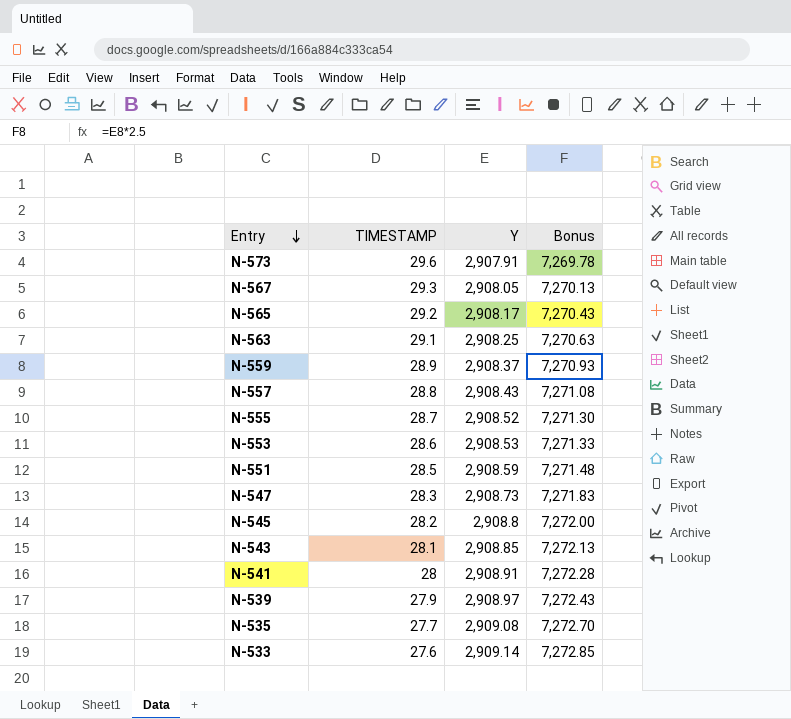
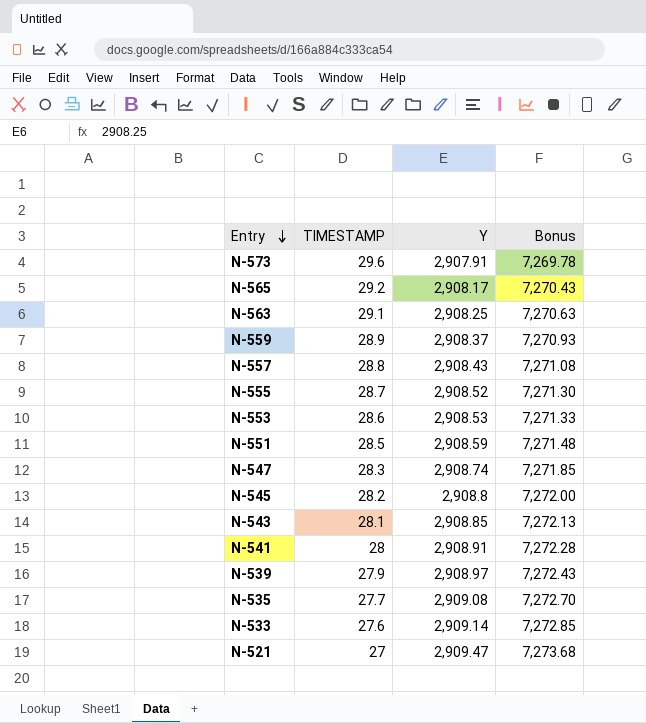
row N-567: 29.3 | 2,908.05 | 7,270.13 -> none
N-547 | Y: 2,908.73 -> 2,908.74
N-547 | Bonus: 7,271.83 -> 7,271.85
row N-521: none -> 27 | 2,909.47 | 7,273.68

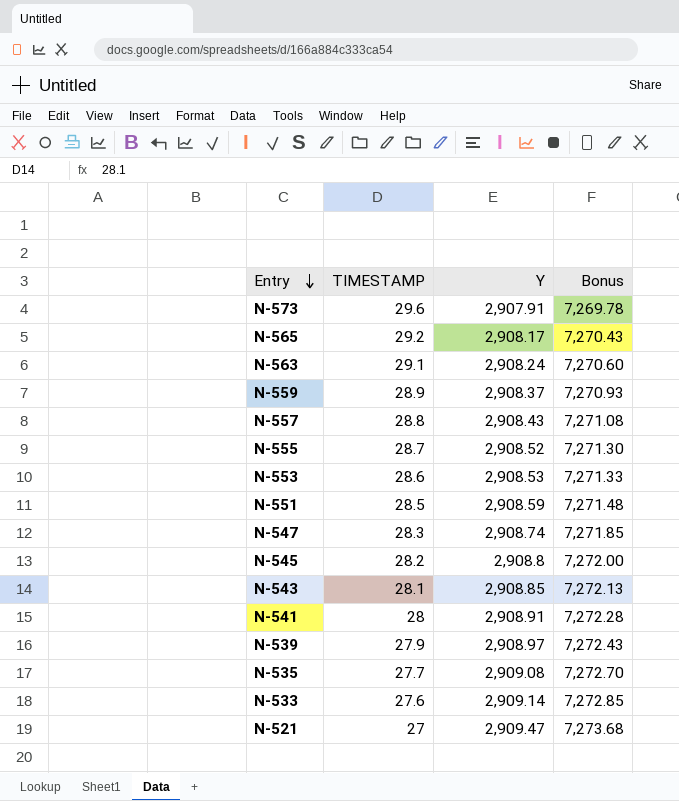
N-563 | Y: 2,908.25 -> 2,908.24
N-563 | Bonus: 7,270.63 -> 7,270.60

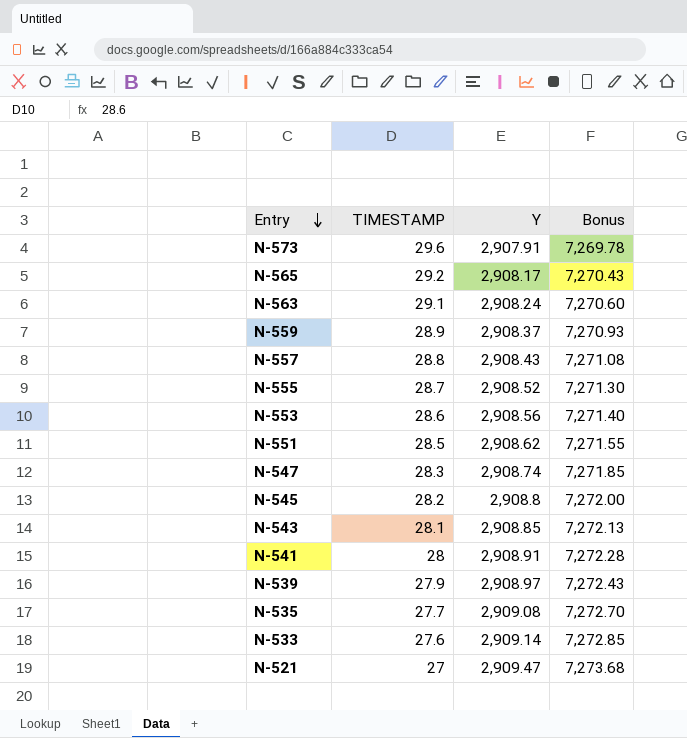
N-553 | Y: 2,908.53 -> 2,908.56
N-553 | Bonus: 7,271.33 -> 7,271.40
N-551 | Y: 2,908.59 -> 2,908.62
N-551 | Bonus: 7,271.48 -> 7,271.55

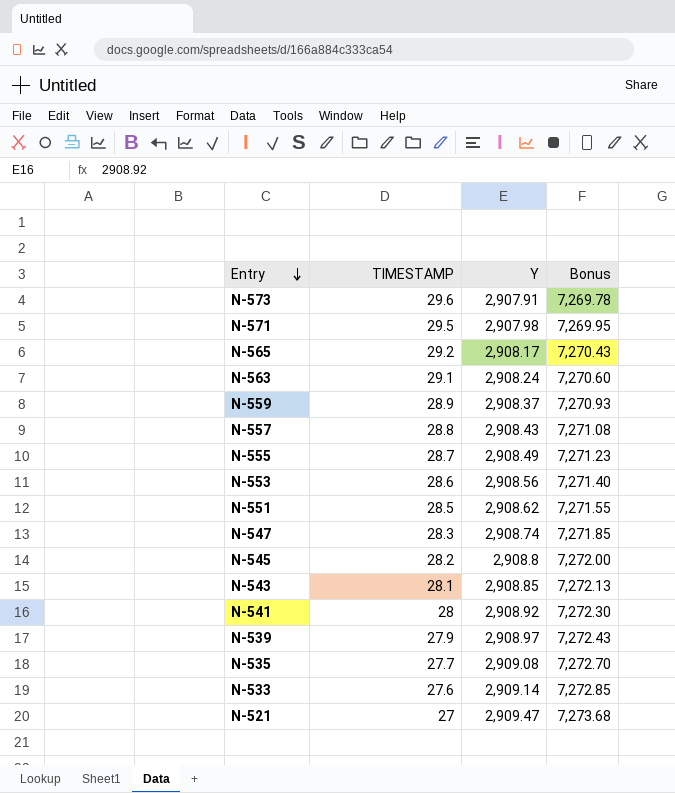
row N-571: none -> 29.5 | 2,907.98 | 7,269.95
N-555 | Y: 2,908.52 -> 2,908.49
N-555 | Bonus: 7,271.30 -> 7,271.23
N-541 | Y: 2,908.91 -> 2,908.92
N-541 | Bonus: 7,272.28 -> 7,272.30

